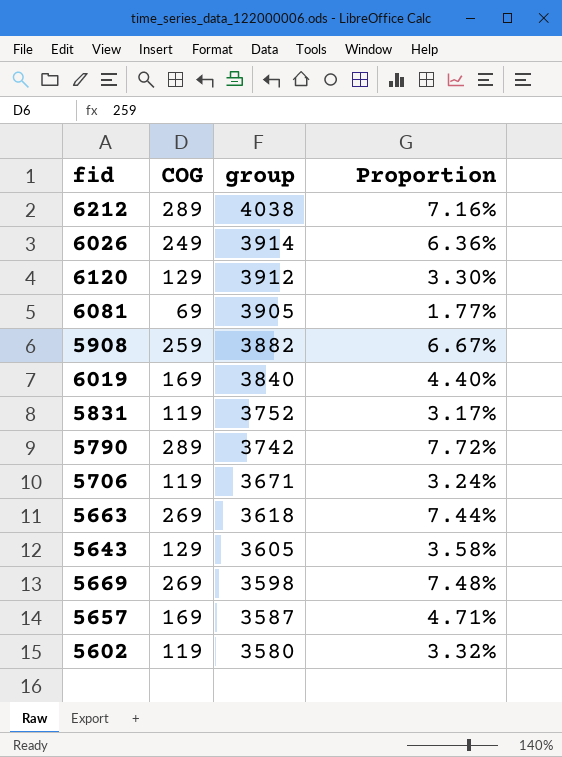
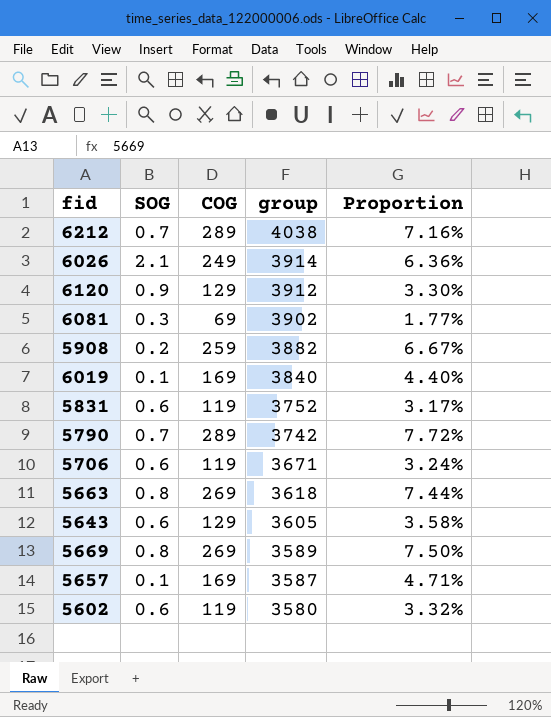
column SOG | position: none -> 2
6081 | group: 3905 -> 3902
5669 | group: 3598 -> 3589
5669 | Proportion: 7.48% -> 7.50%

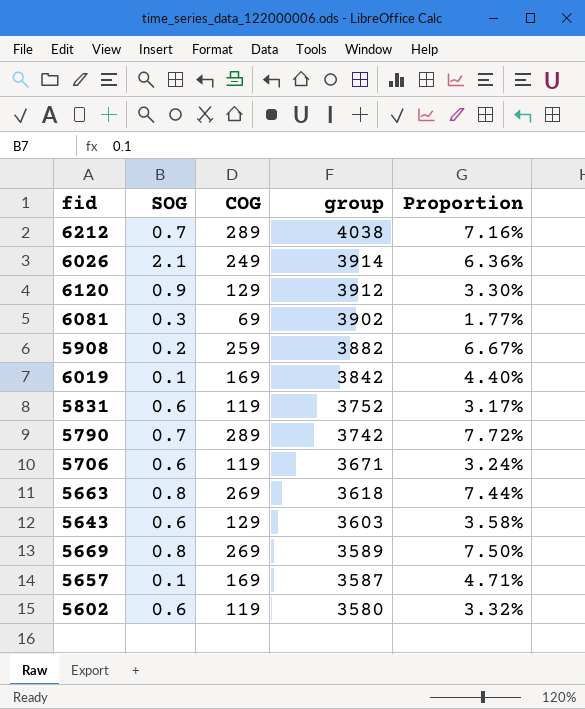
6019 | group: 3840 -> 3842
5643 | group: 3605 -> 3603

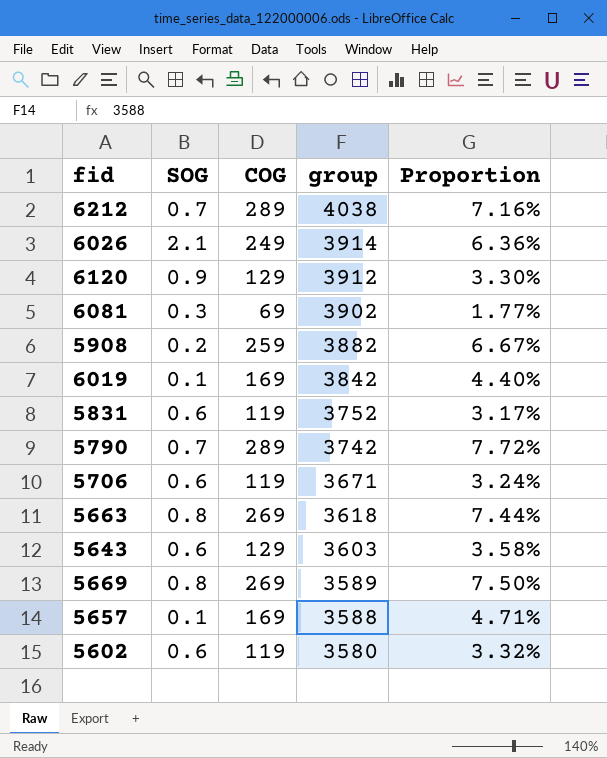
5657 | group: 3587 -> 3588

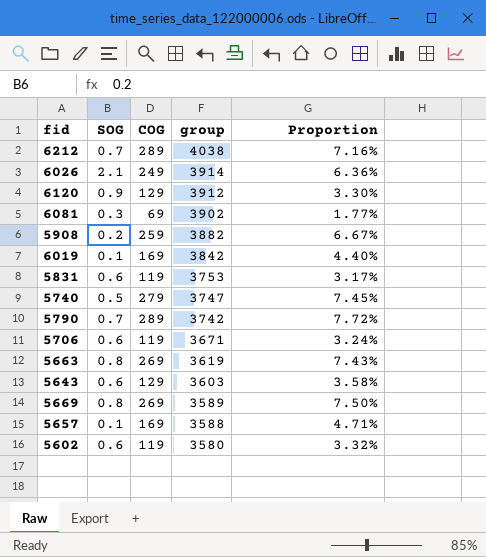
5831 | group: 3752 -> 3753
row 5740: none -> 0.5 | 279 | 3747 | 7.45%
5663 | group: 3618 -> 3619
5663 | Proportion: 7.44% -> 7.43%

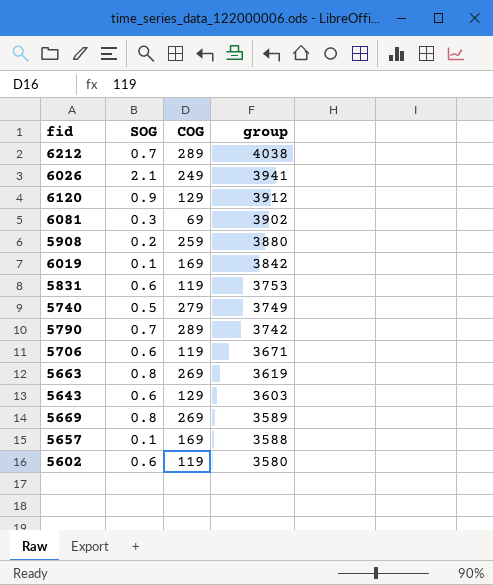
column Proportion | formula: [COG] / [group] -> none
6026 | group: 3914 -> 3941
5908 | group: 3882 -> 3880
5740 | group: 3747 -> 3749

